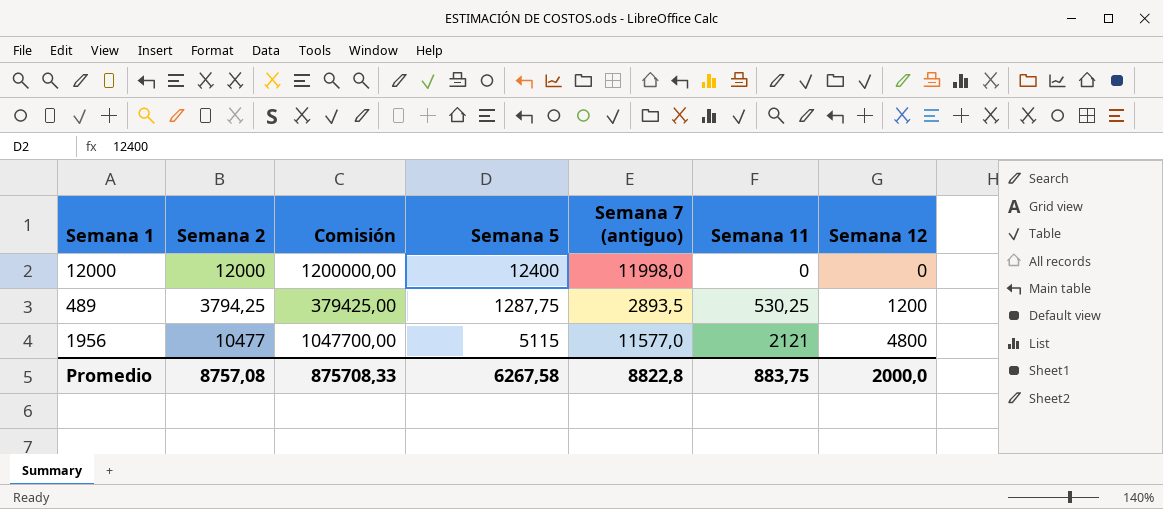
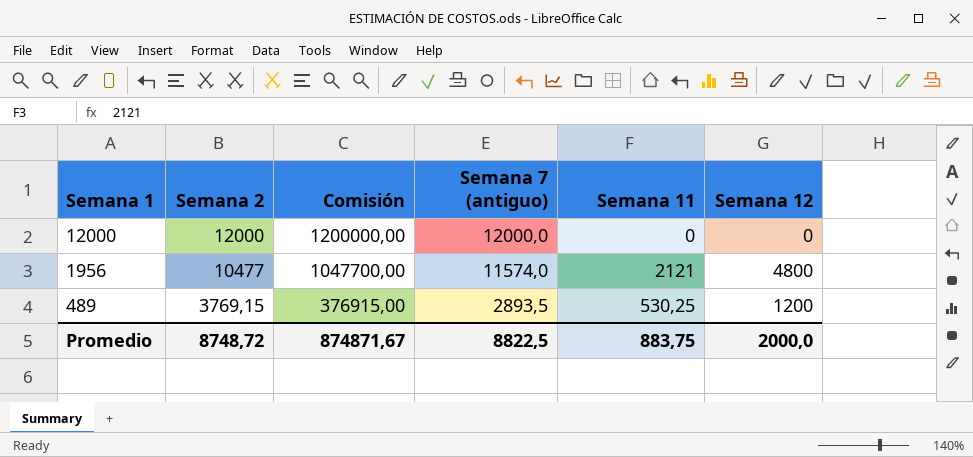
row order: Semana 11 ascending -> Semana 1 descending
column Semana 5 | position: 4 -> none
12000 | Semana 7 (antiguo): 11998,0 -> 12000,0
1956 | Semana 7 (antiguo): 11577,0 -> 11574,0
489 | Semana 2: 3794,25 -> 3769,15
489 | Comisión: 379425,00 -> 376915,00
Promedio | Semana 2: 8757,08 -> 8748,72
Promedio | Comisión: 875708,33 -> 874871,67
Promedio | Semana 7 (antiguo): 8822,8 -> 8822,5

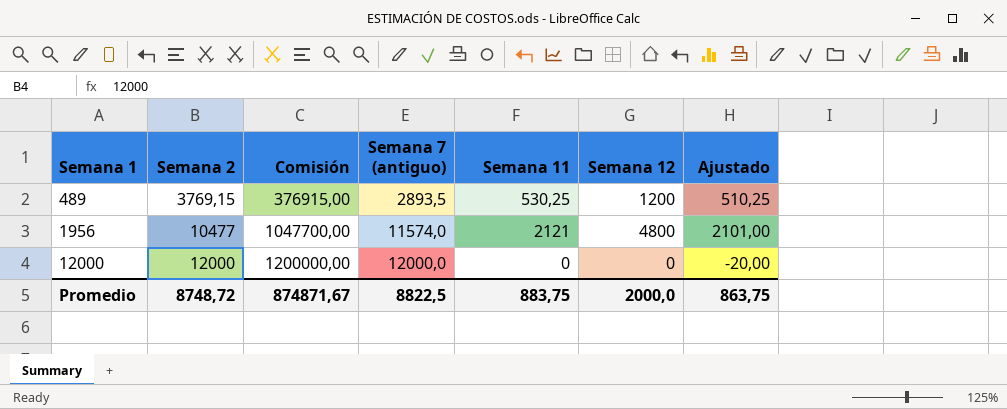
row order: Semana 1 descending -> Semana 1 ascending
column Ajustado | formula: none -> [Semana 11] - 20

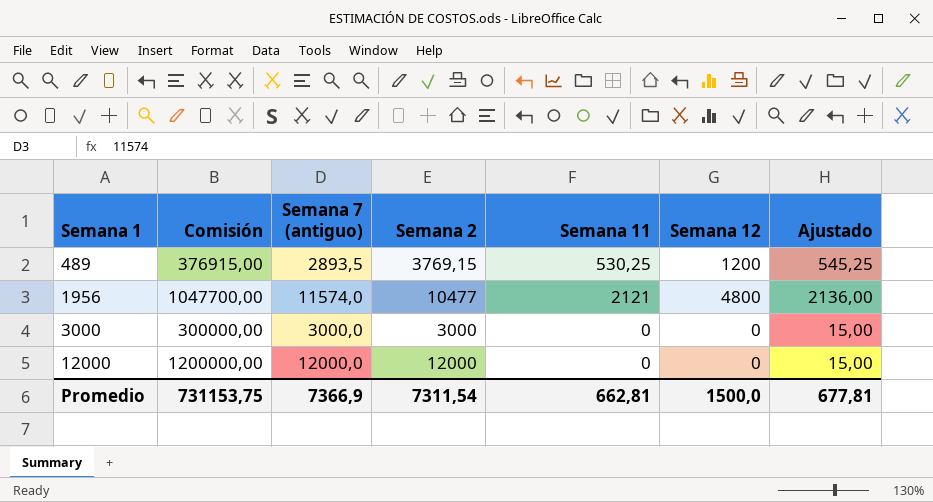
column Semana 2 | position: 2 -> 4
column Ajustado | formula: [Semana 11] - 20 -> [Semana 11] + 15
row 3000: none -> 300000,00 | 3000,0 | 3000 | 0 | 0 | 15,00
Promedio | Comisión: 874871,67 -> 731153,75
Promedio | Semana 7 (antiguo): 8822,5 -> 7366,9
Promedio | Semana 2: 8748,72 -> 7311,54
Promedio | Semana 11: 883,75 -> 662,81
Promedio | Semana 12: 2000,0 -> 1500,0
Promedio | Ajustado: 863,75 -> 677,81

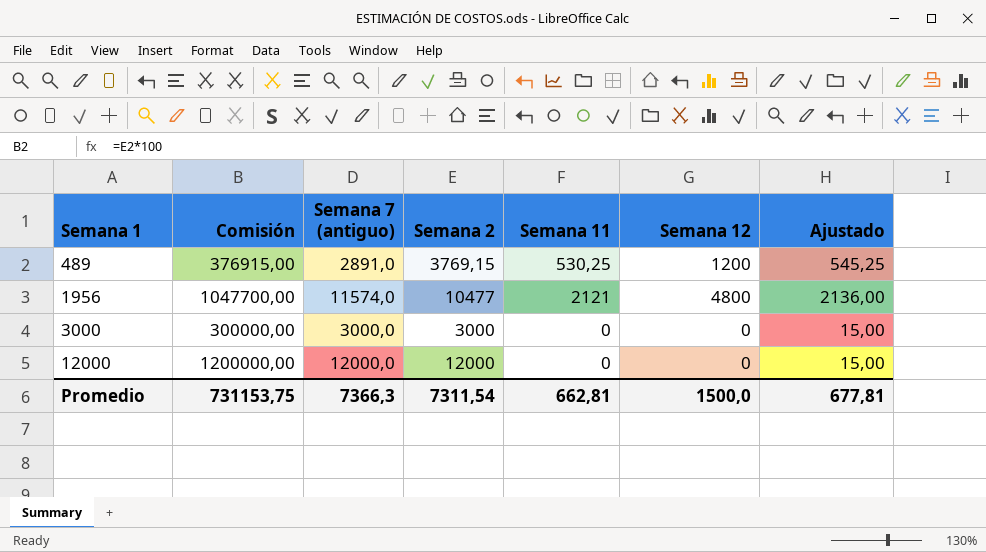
489 | Semana 7 (antiguo): 2893,5 -> 2891,0
Promedio | Semana 7 (antiguo): 7366,9 -> 7366,3

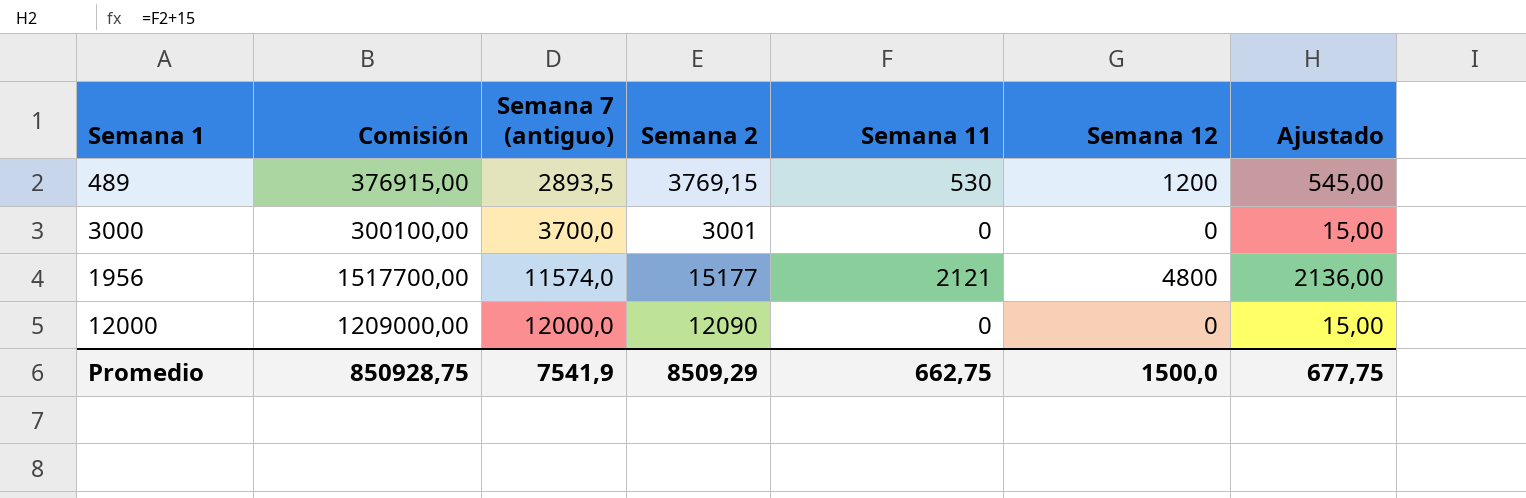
row order: Semana 1 ascending -> Semana 7 (antiguo) ascending
489 | Semana 7 (antiguo): 2891,0 -> 2893,5
489 | Semana 11: 530,25 -> 530
489 | Ajustado: 545,25 -> 545,00
3000 | Comisión: 300000,00 -> 300100,00
3000 | Semana 7 (antiguo): 3000,0 -> 3700,0
3000 | Semana 2: 3000 -> 3001
1956 | Comisión: 1047700,00 -> 1517700,00
1956 | Semana 2: 10477 -> 15177
12000 | Comisión: 1200000,00 -> 1209000,00
12000 | Semana 2: 12000 -> 12090
Promedio | Comisión: 731153,75 -> 850928,75
Promedio | Semana 7 (antiguo): 7366,3 -> 7541,9
Promedio | Semana 2: 7311,54 -> 8509,29
Promedio | Semana 11: 662,81 -> 662,75
Promedio | Ajustado: 677,81 -> 677,75

